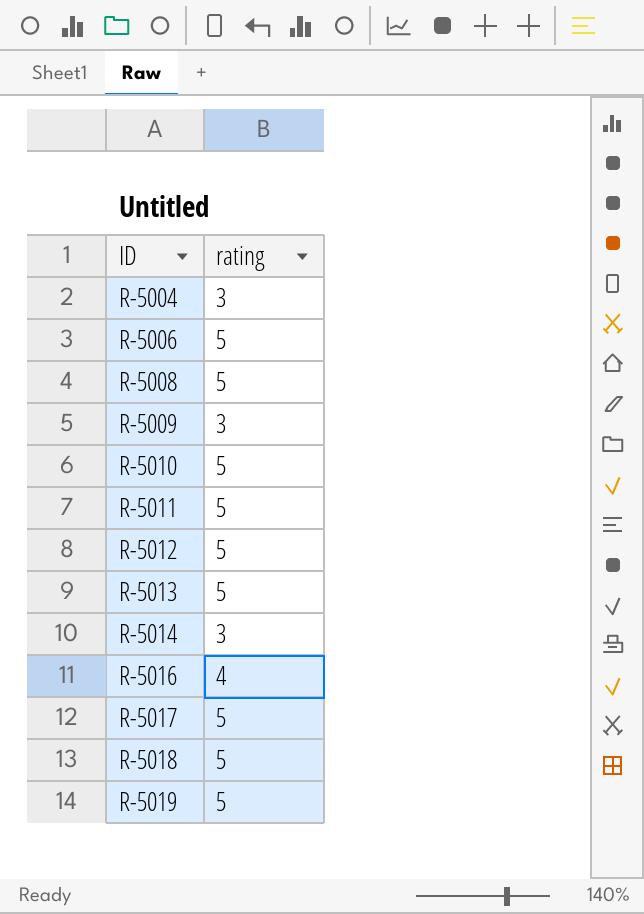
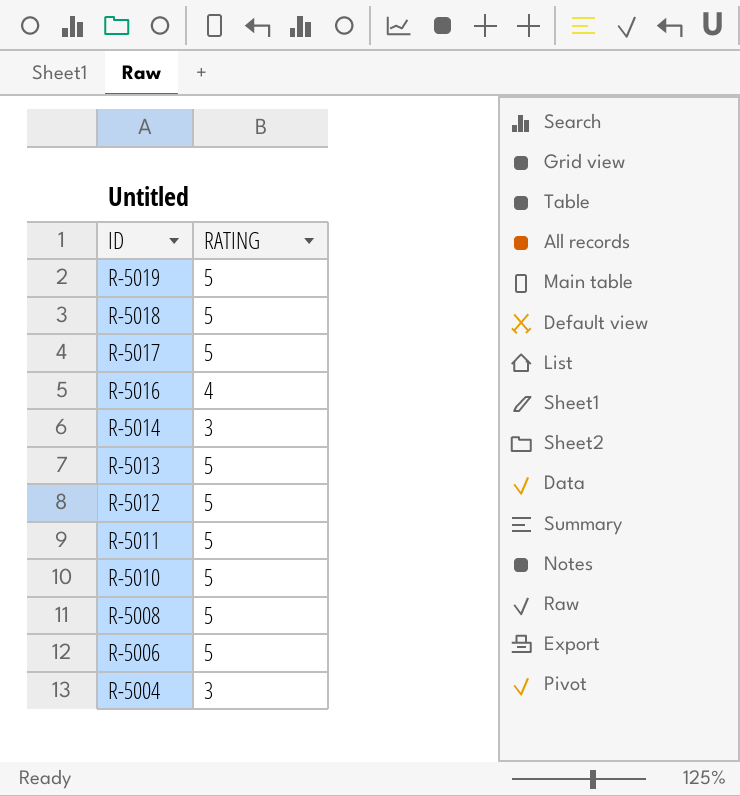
row order: ID ascending -> ID descending
column name: rating -> RATING
row R-5009: 3 -> none

